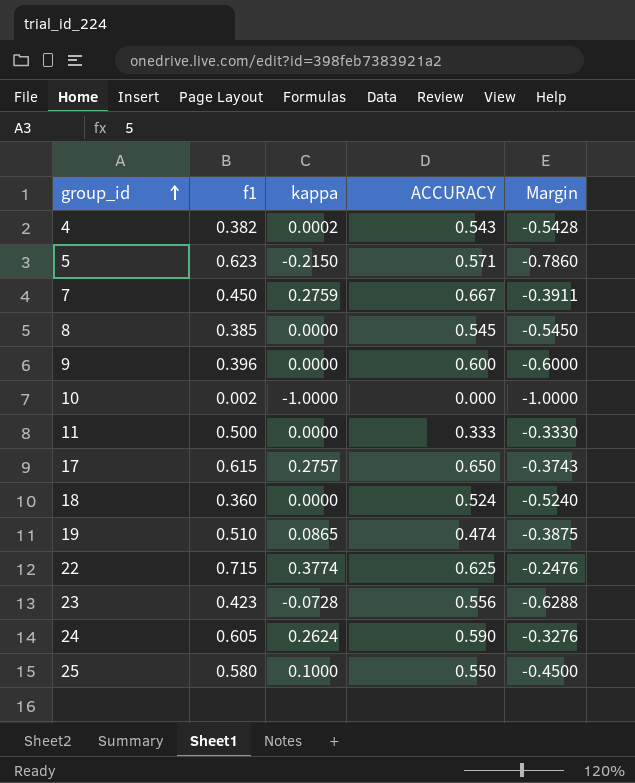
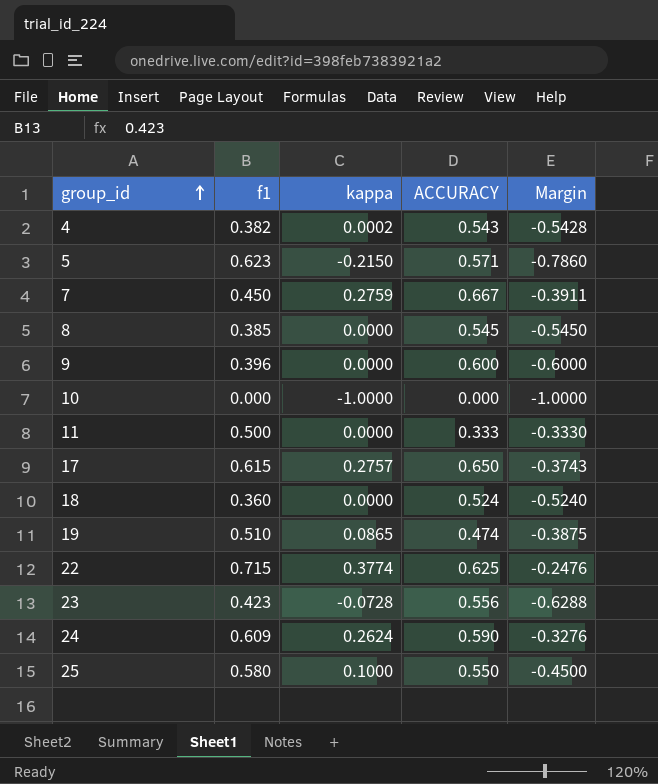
10 | f1: 0.002 -> 0.000
24 | f1: 0.605 -> 0.609

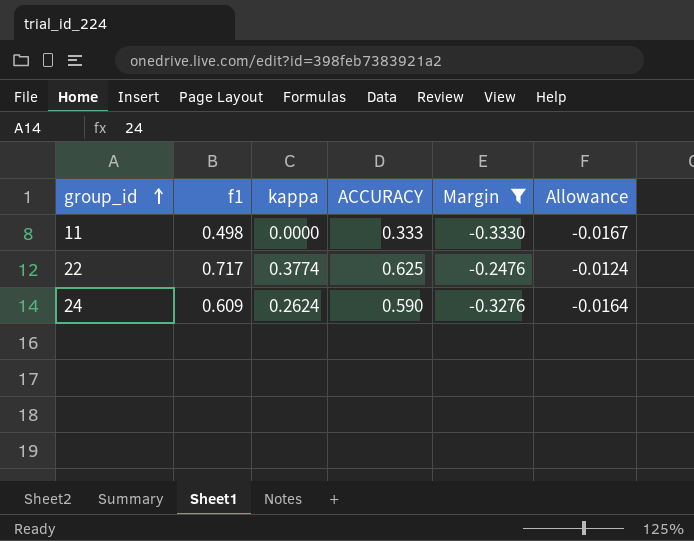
filter: none -> Margin >= -0.3330
column Allowance | formula: none -> [Margin] * 0.05
11 | f1: 0.500 -> 0.498
22 | f1: 0.715 -> 0.717

